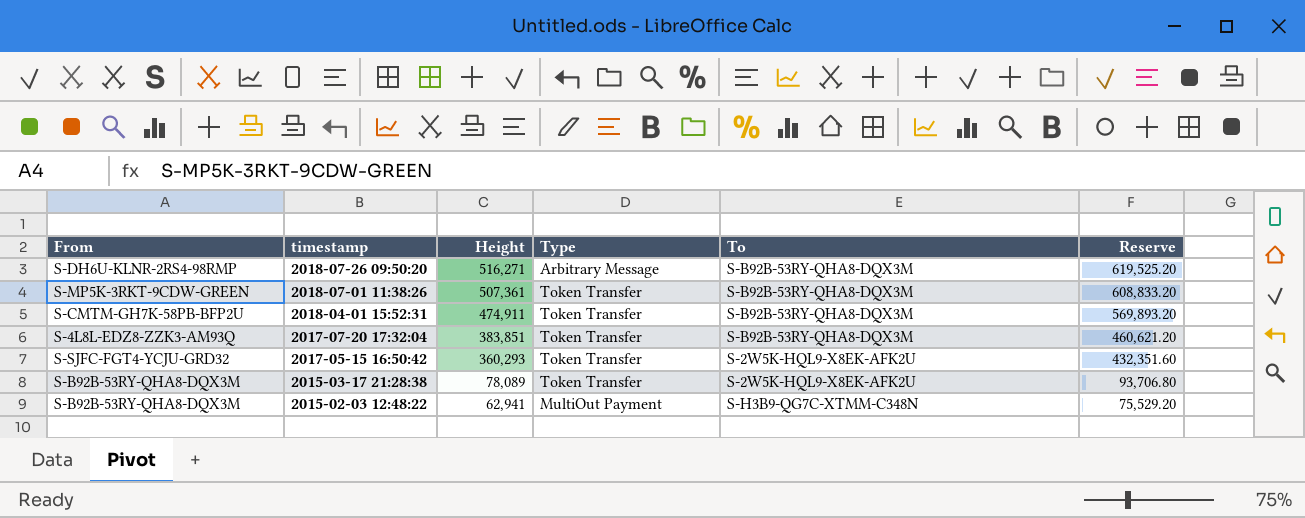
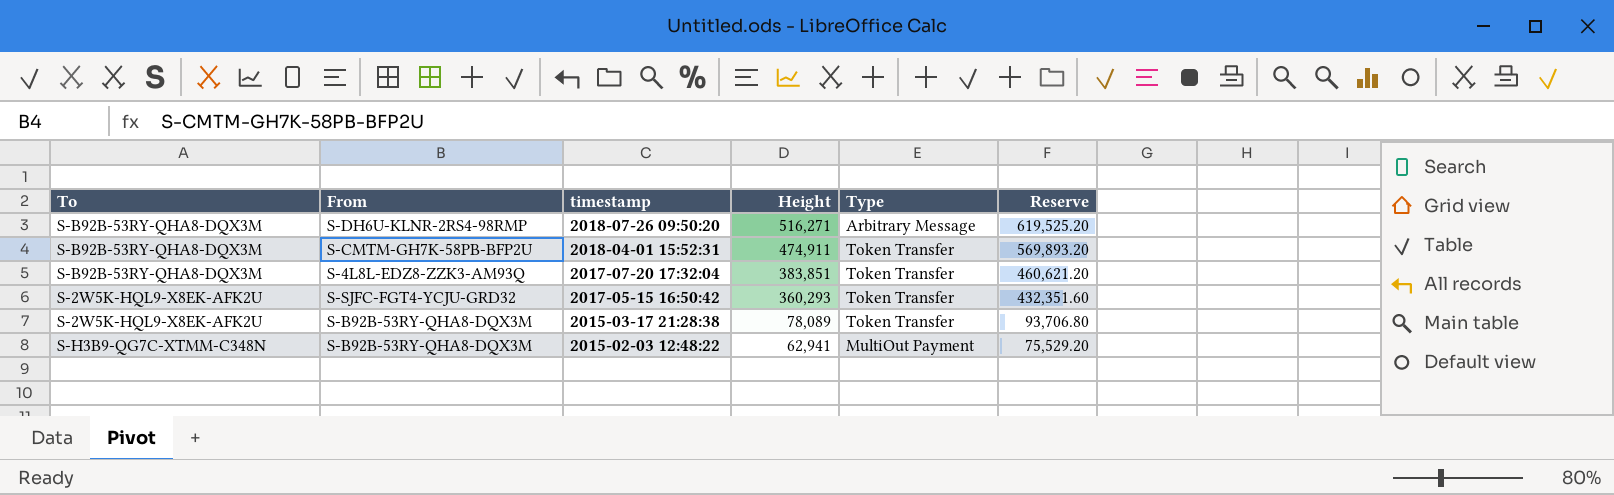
column To | position: 5 -> 1
row 2018-07-01 11:38:26: S-MP5K-3RKT-9CDW-GREEN | 507,361 | Token Transfer | S-B92B-53RY-QHA8-DQX3M | 608,833.20 -> none

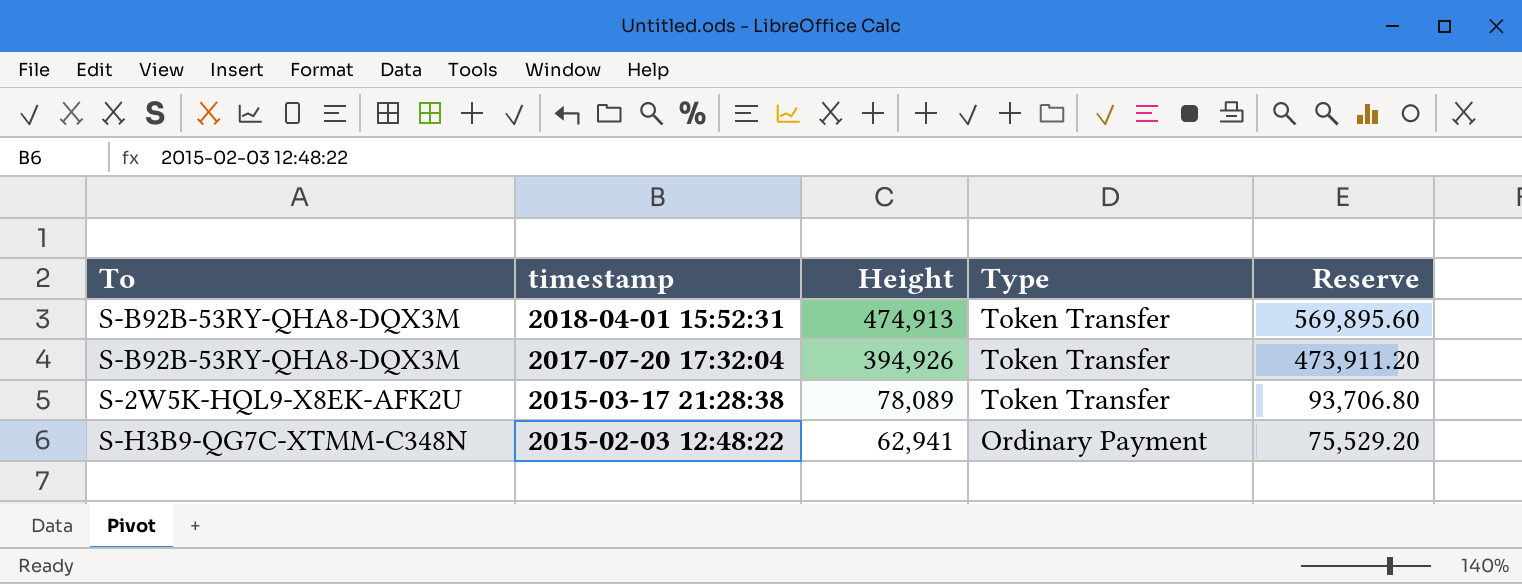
column From | position: 2 -> none
row 2018-07-26 09:50:20: S-B92B-53RY-QHA8-DQX3M | S-DH6U-KLNR-2RS4-98RMP | 516,271 | Arbitrary Message | 619,525.20 -> none
row 2017-05-15 16:50:42: S-2W5K-HQL9-X8EK-AFK2U | S-SJFC-FGT4-YCJU-GRD32 | 360,293 | Token Transfer | 432,351.60 -> none
2018-04-01 15:52:31 | Height: 474,911 -> 474,913
2018-04-01 15:52:31 | Reserve: 569,893.20 -> 569,895.60
2017-07-20 17:32:04 | Height: 383,851 -> 394,926
2017-07-20 17:32:04 | Reserve: 460,621.20 -> 473,911.20
2015-02-03 12:48:22 | Type: MultiOut Payment -> Ordinary Payment

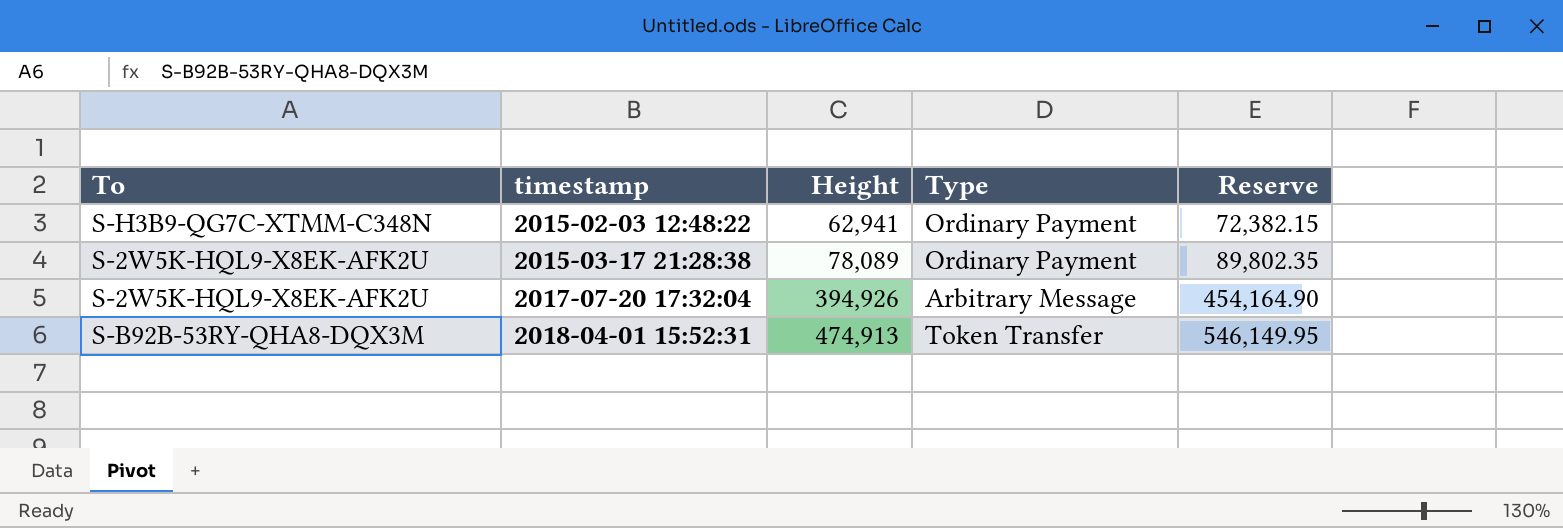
row order: timestamp descending -> timestamp ascending
column Reserve | formula: [Height] * 1.2 -> [Height] * 1.15
2015-03-17 21:28:38 | Type: Token Transfer -> Ordinary Payment
2017-07-20 17:32:04 | To: S-B92B-53RY-QHA8-DQX3M -> S-2W5K-HQL9-X8EK-AFK2U
2017-07-20 17:32:04 | Type: Token Transfer -> Arbitrary Message

